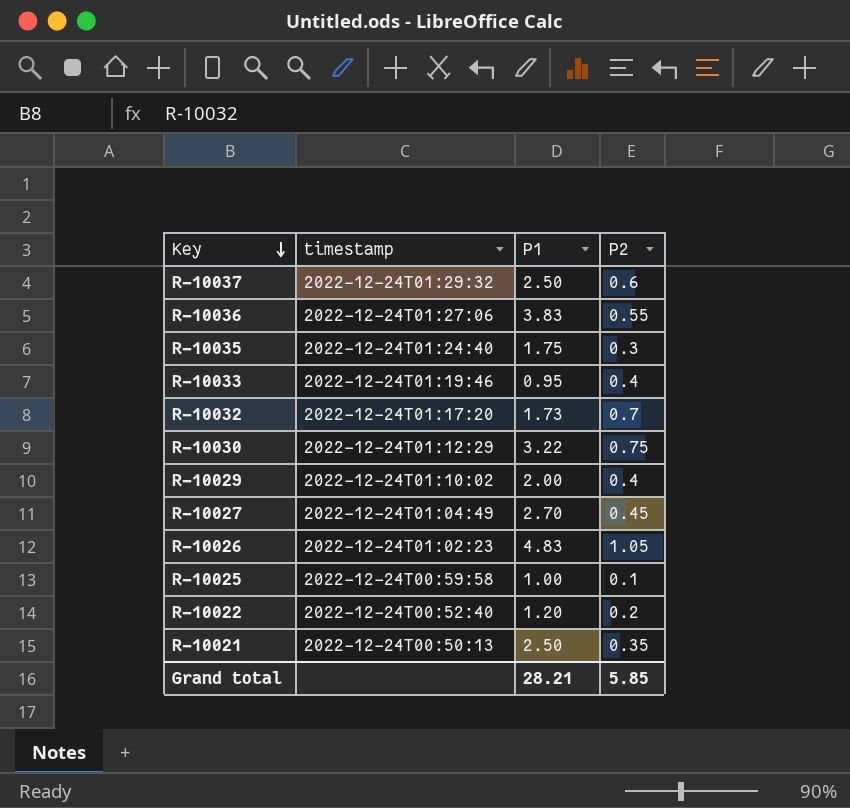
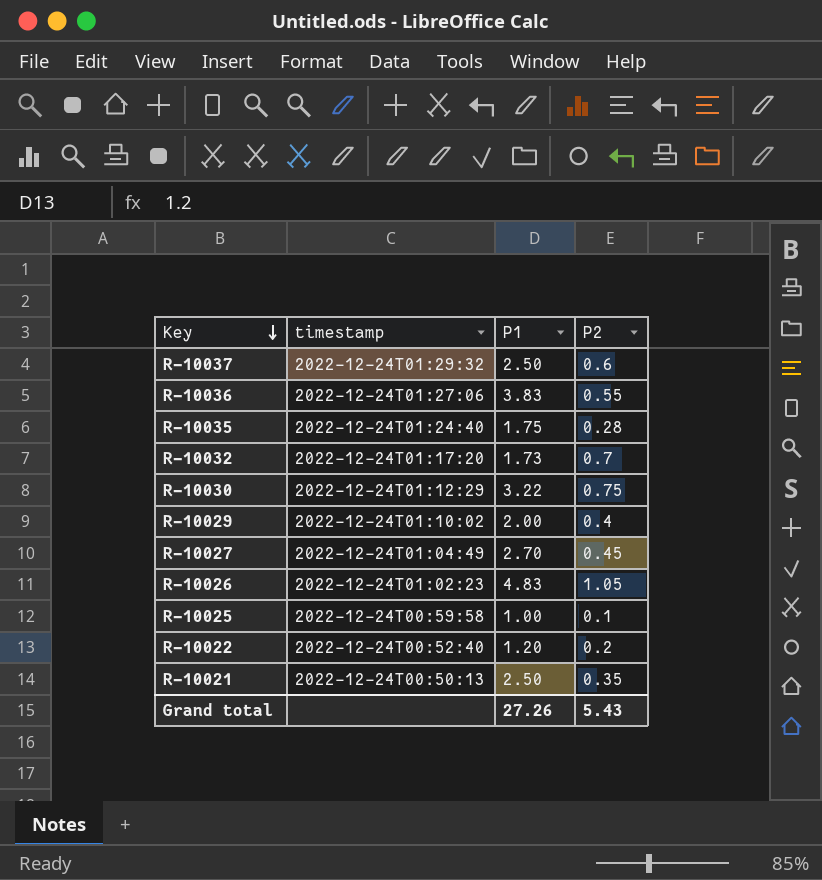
row R-10033: 2022-12-24T01:19:46 | 0.95 | 0.4 -> none
R-10035 | P2: 0.3 -> 0.28
Grand total | P1: 28.21 -> 27.26
Grand total | P2: 5.85 -> 5.43

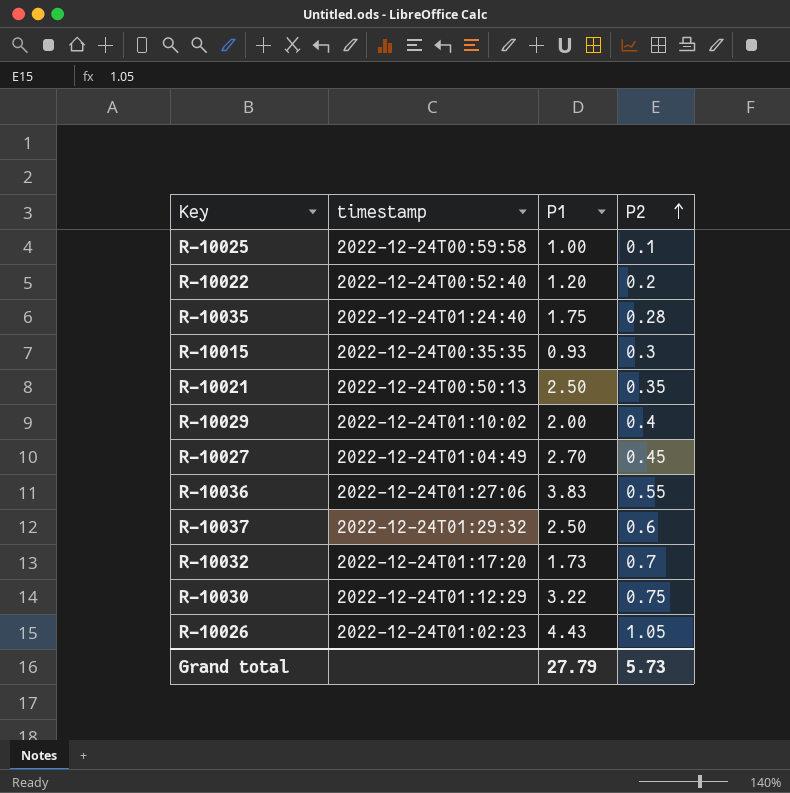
row order: Key descending -> P2 ascending
row R-10015: none -> 2022-12-24T00:35:35 | 0.93 | 0.3
R-10026 | P1: 4.83 -> 4.43
Grand total | P1: 27.26 -> 27.79
Grand total | P2: 5.43 -> 5.73

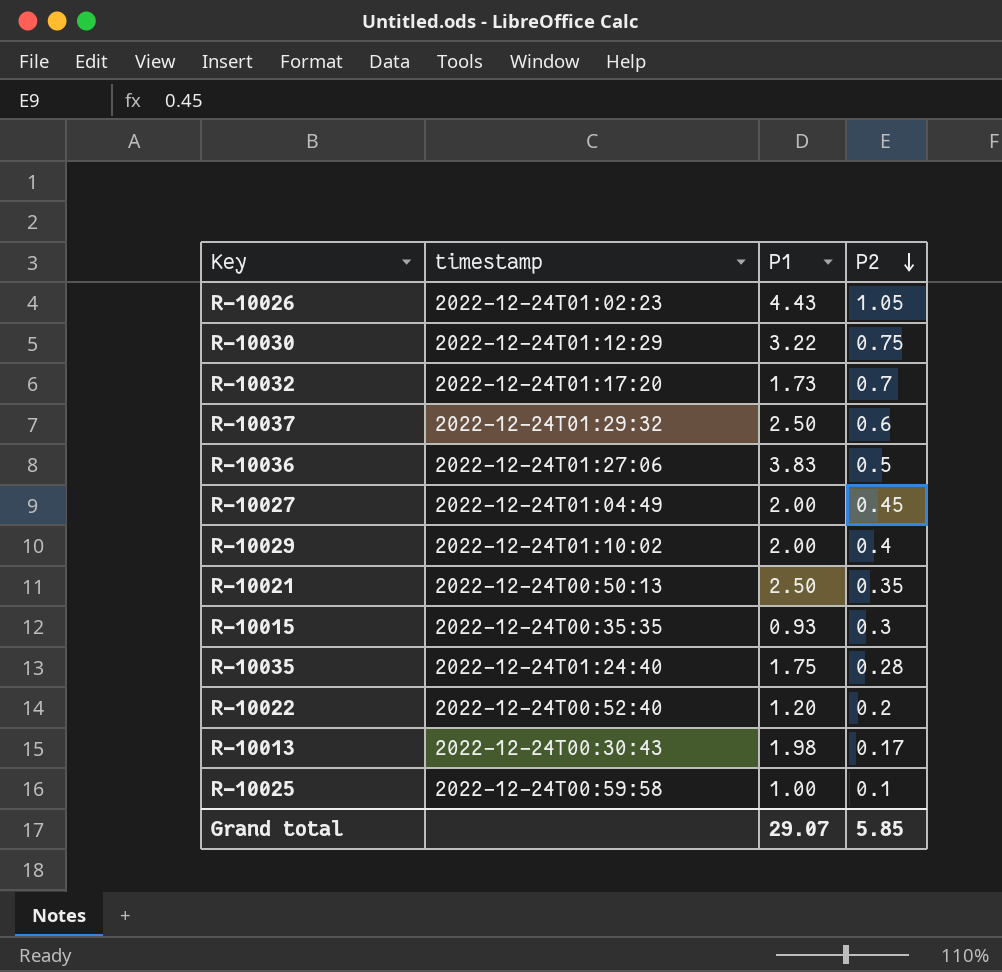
row order: P2 ascending -> P2 descending
R-10036 | P2: 0.55 -> 0.5
R-10027 | P1: 2.70 -> 2.00
row R-10013: none -> 2022-12-24T00:30:43 | 1.98 | 0.17
Grand total | P1: 27.79 -> 29.07
Grand total | P2: 5.73 -> 5.85

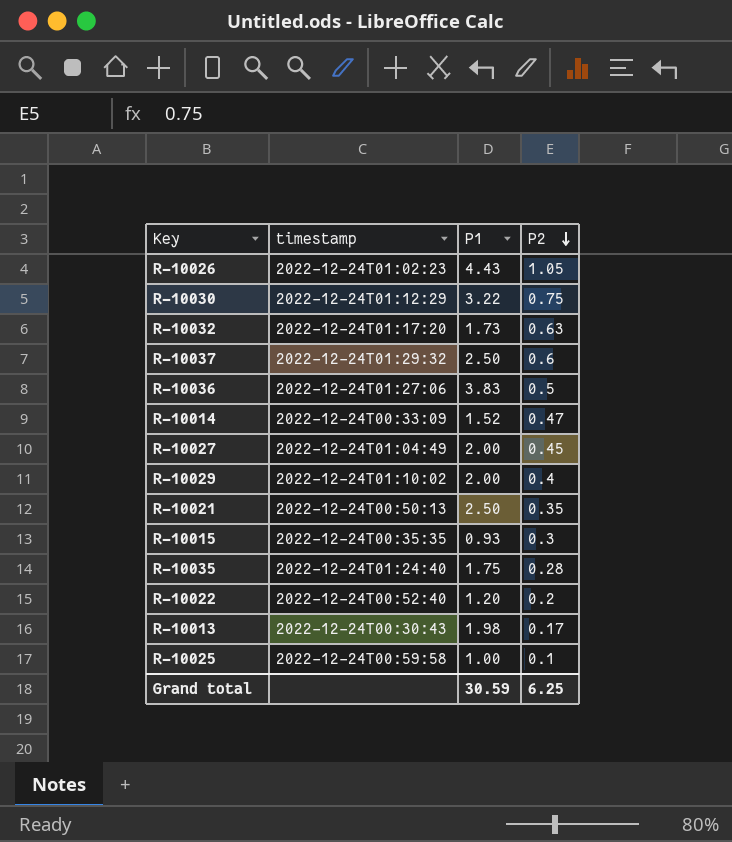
R-10032 | P2: 0.7 -> 0.63
row R-10014: none -> 2022-12-24T00:33:09 | 1.52 | 0.47
Grand total | P1: 29.07 -> 30.59
Grand total | P2: 5.85 -> 6.25

